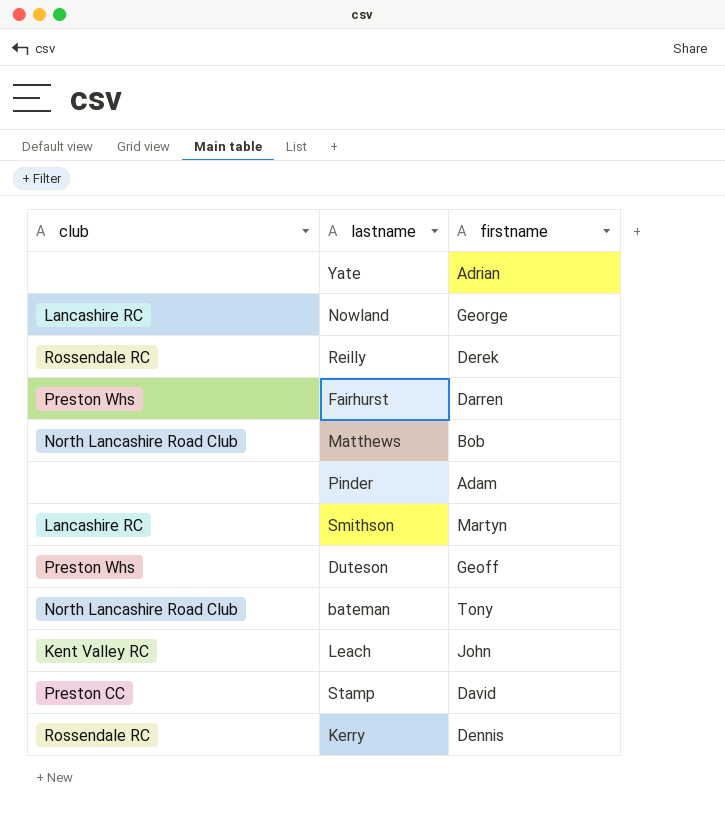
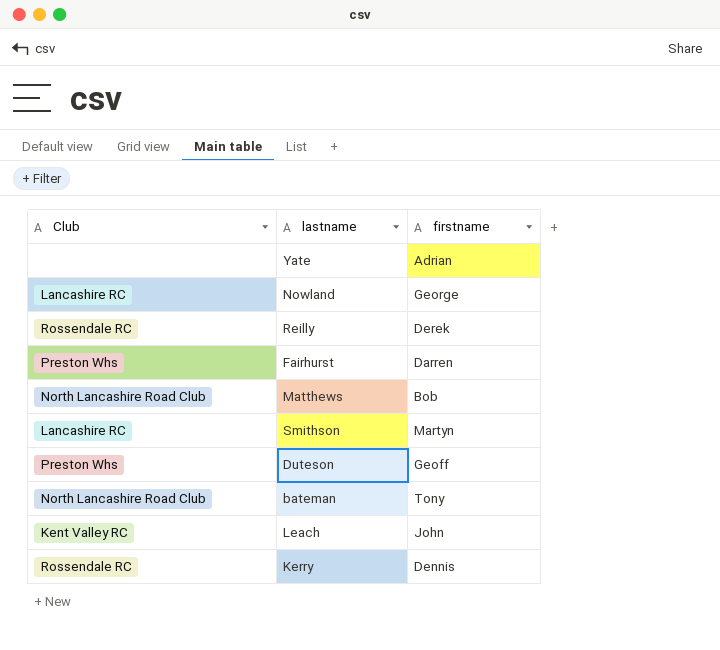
column name: club -> Club
row Pinder: none | Adam -> none
row Stamp: Preston CC | David -> none

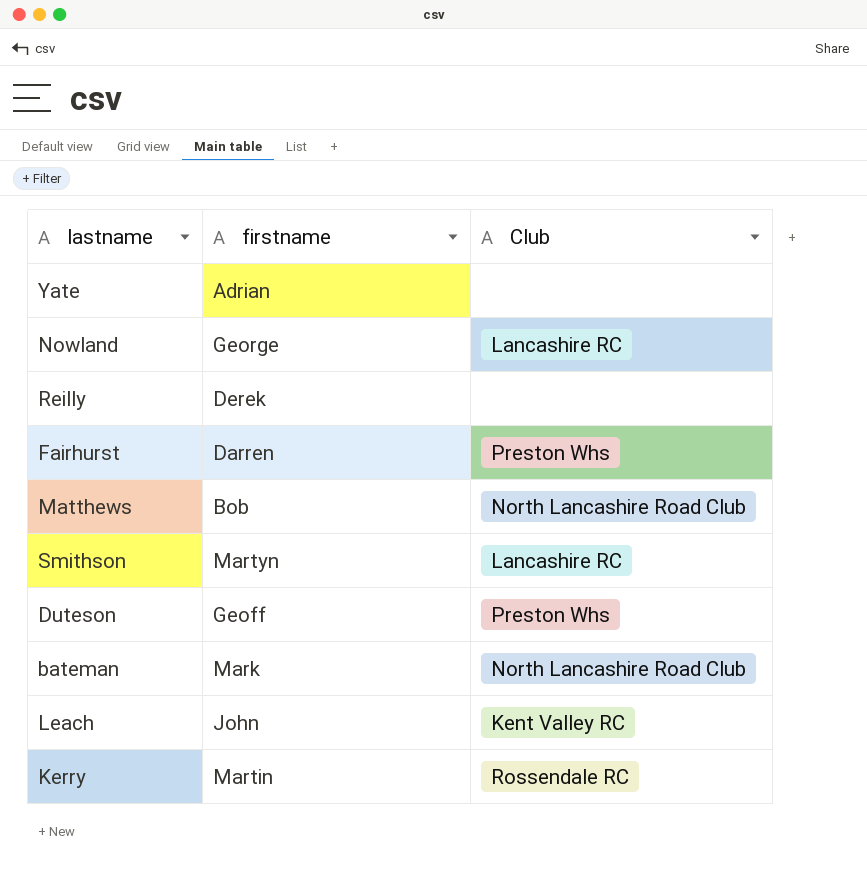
column Club | position: 1 -> 3
Reilly | Club: Rossendale RC -> none
bateman | firstname: Tony -> Mark
Kerry | firstname: Dennis -> Martin

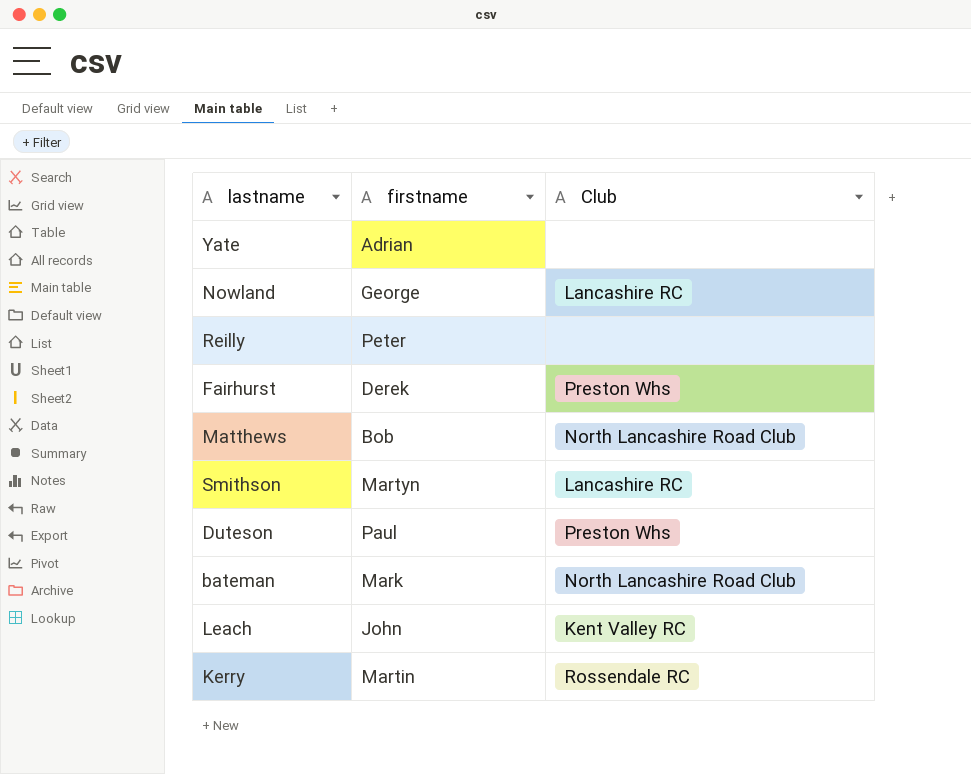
Reilly | firstname: Derek -> Peter
Fairhurst | firstname: Darren -> Derek
Duteson | firstname: Geoff -> Paul

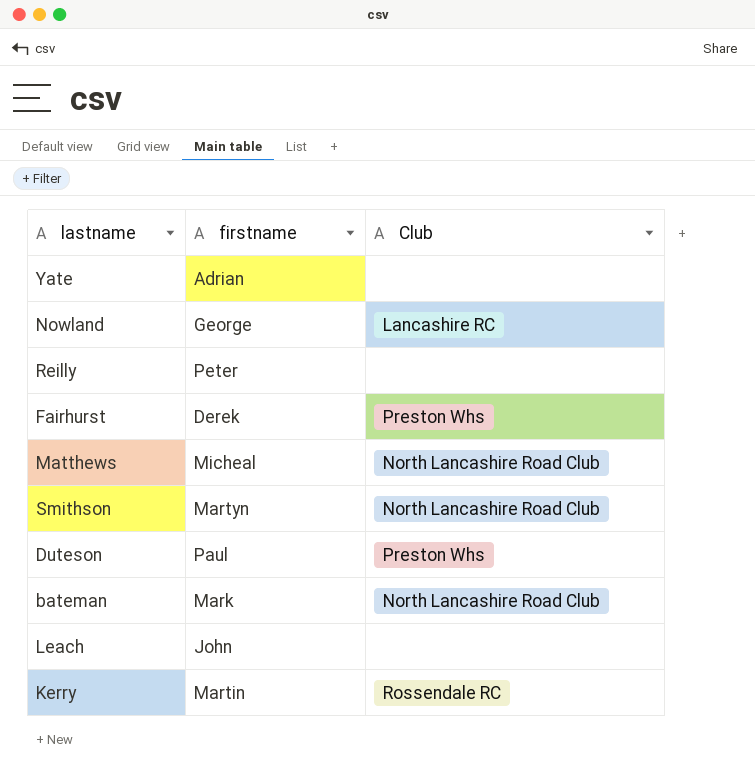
Matthews | firstname: Bob -> Micheal
Smithson | Club: Lancashire RC -> North Lancashire Road Club
Leach | Club: Kent Valley RC -> none

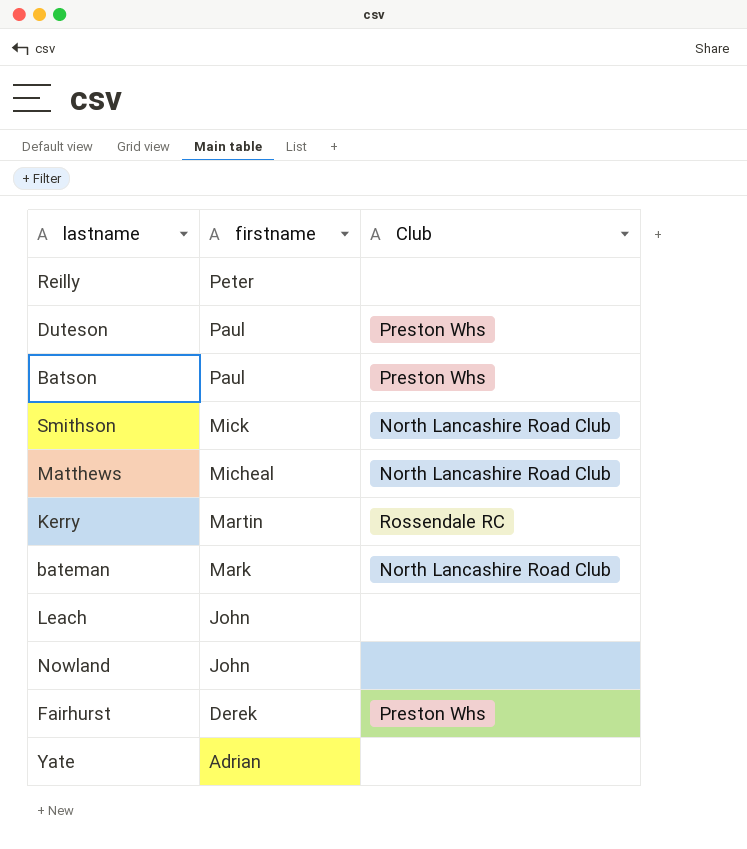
row order: none -> firstname descending
row Batson: none -> Paul | Preston Whs
Smithson | firstname: Martyn -> Mick
Nowland | firstname: George -> John
Nowland | Club: Lancashire RC -> none

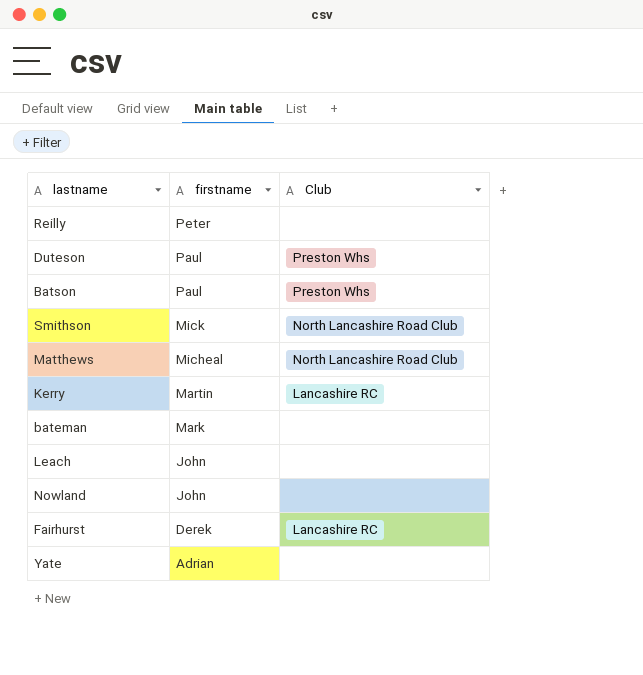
Kerry | Club: Rossendale RC -> Lancashire RC
bateman | Club: North Lancashire Road Club -> none
Fairhurst | Club: Preston Whs -> Lancashire RC

